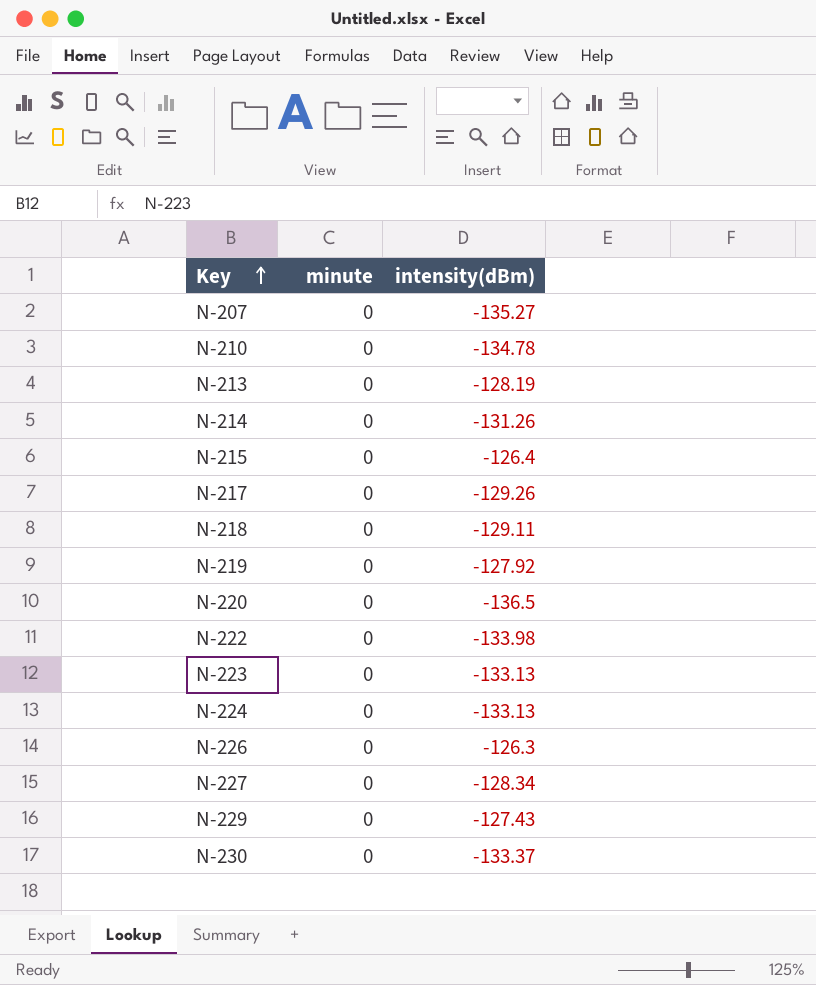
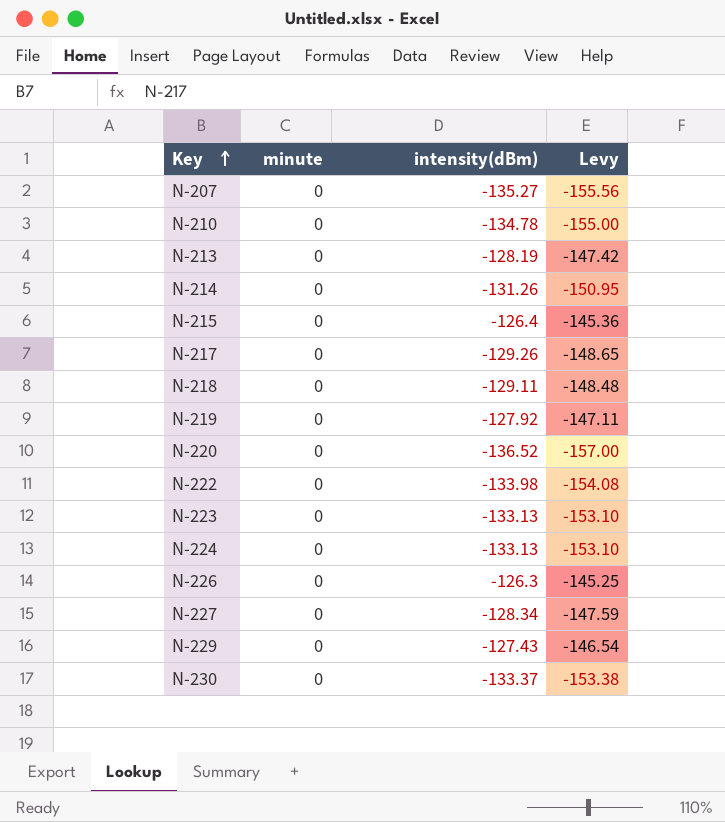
column Levy | formula: none -> [intensity(dBm)] * 1.15
N-220 | intensity(dBm): -136.5 -> -136.52

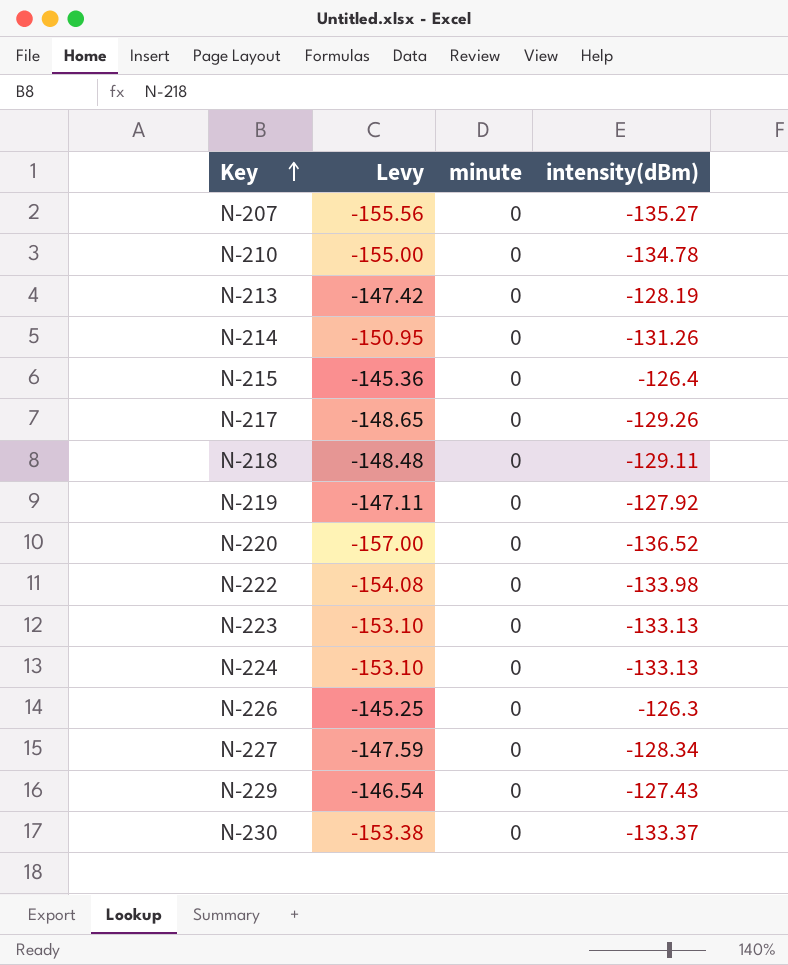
column Levy | position: 4 -> 2

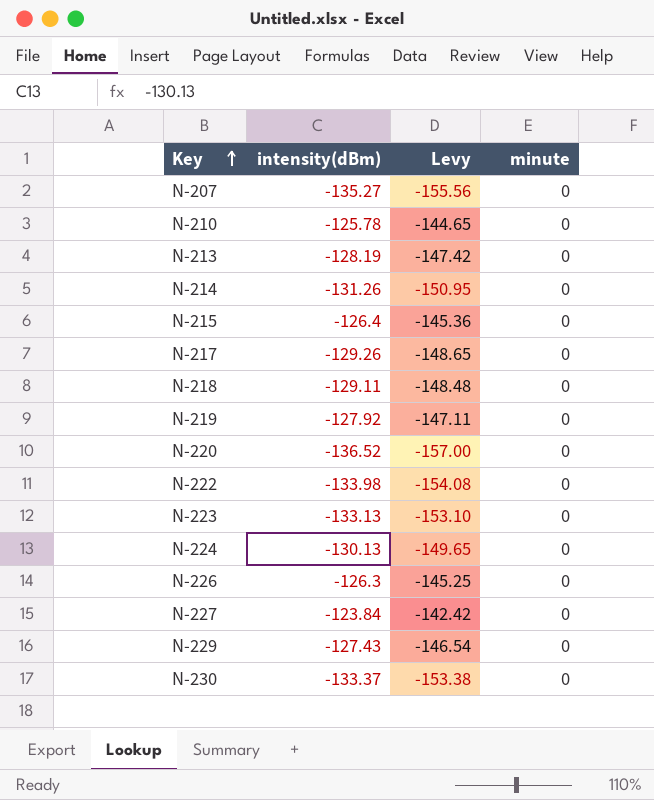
column intensity(dBm) | position: 4 -> 2
N-210 | intensity(dBm): -134.78 -> -125.78
N-210 | Levy: -155.00 -> -144.65
N-224 | intensity(dBm): -133.13 -> -130.13
N-224 | Levy: -153.10 -> -149.65
N-227 | intensity(dBm): -128.34 -> -123.84
N-227 | Levy: -147.59 -> -142.42

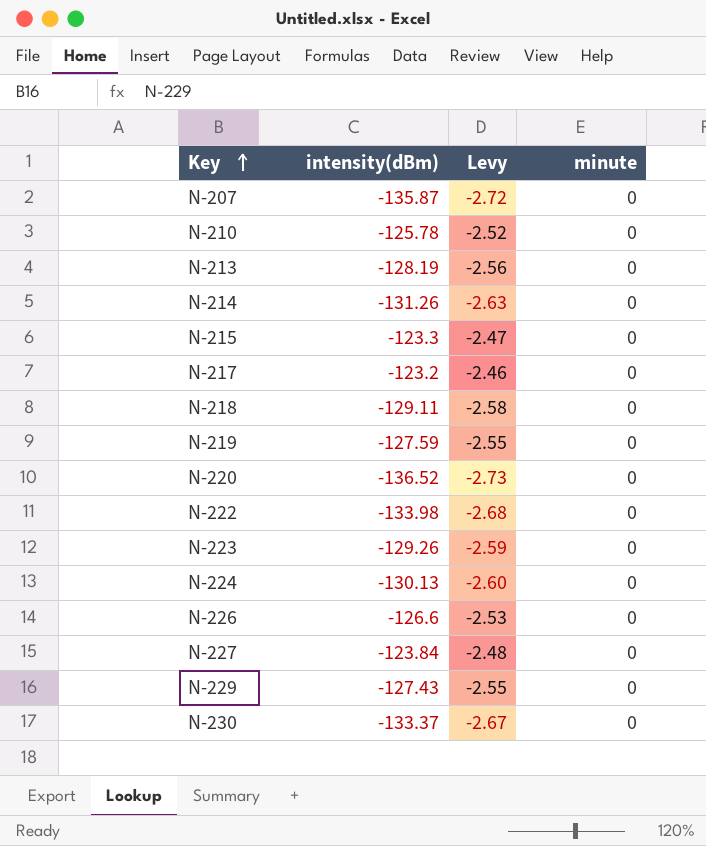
column Levy | formula: [intensity(dBm)] * 1.15 -> [intensity(dBm)] * 0.02
N-207 | intensity(dBm): -135.27 -> -135.87
N-215 | intensity(dBm): -126.4 -> -123.3
N-217 | intensity(dBm): -129.26 -> -123.2
N-219 | intensity(dBm): -127.92 -> -127.59
N-223 | intensity(dBm): -133.13 -> -129.26
N-226 | intensity(dBm): -126.3 -> -126.6

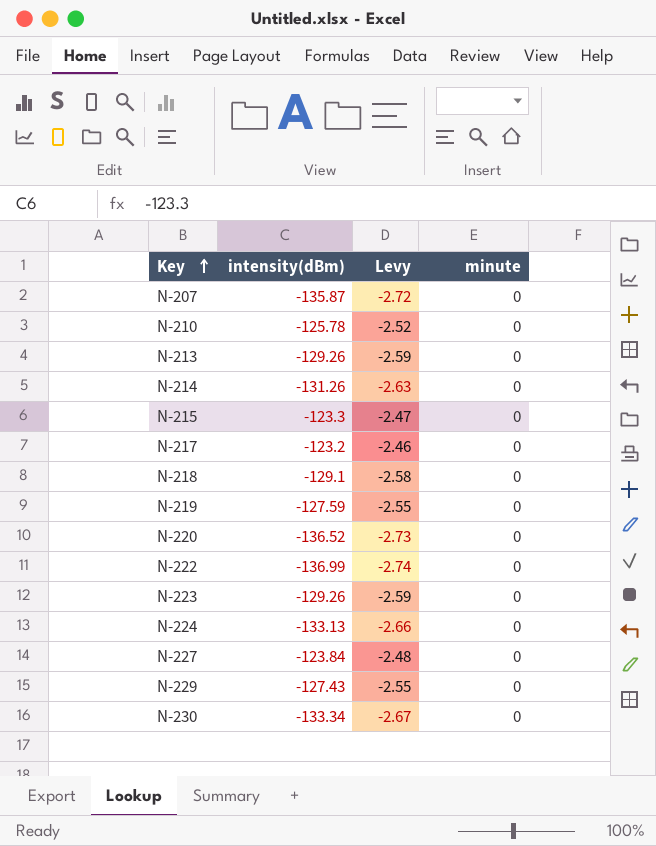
row N-226: -126.6 | -2.53 | 0 -> none
N-213 | intensity(dBm): -128.19 -> -129.26
N-213 | Levy: -2.56 -> -2.59
N-218 | intensity(dBm): -129.11 -> -129.1
N-222 | intensity(dBm): -133.98 -> -136.99
N-222 | Levy: -2.68 -> -2.74
N-224 | intensity(dBm): -130.13 -> -133.13
N-224 | Levy: -2.60 -> -2.66
N-230 | intensity(dBm): -133.37 -> -133.34

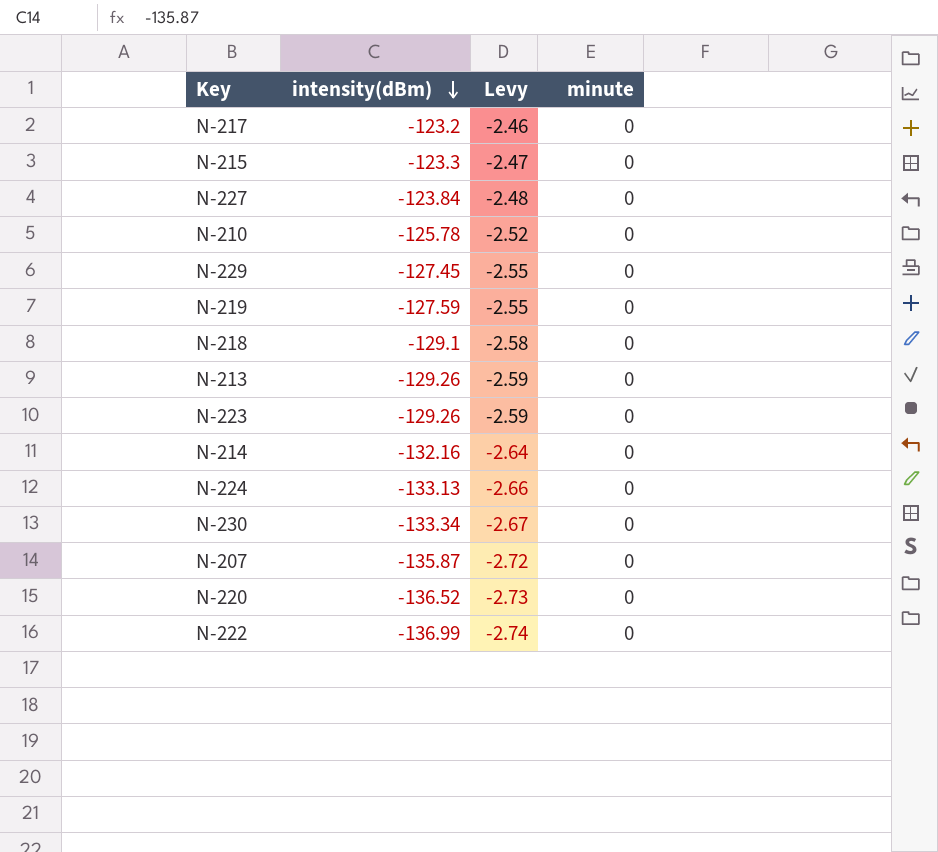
row order: Key ascending -> intensity(dBm) descending
N-229 | intensity(dBm): -127.43 -> -127.45
N-214 | intensity(dBm): -131.26 -> -132.16
N-214 | Levy: -2.63 -> -2.64

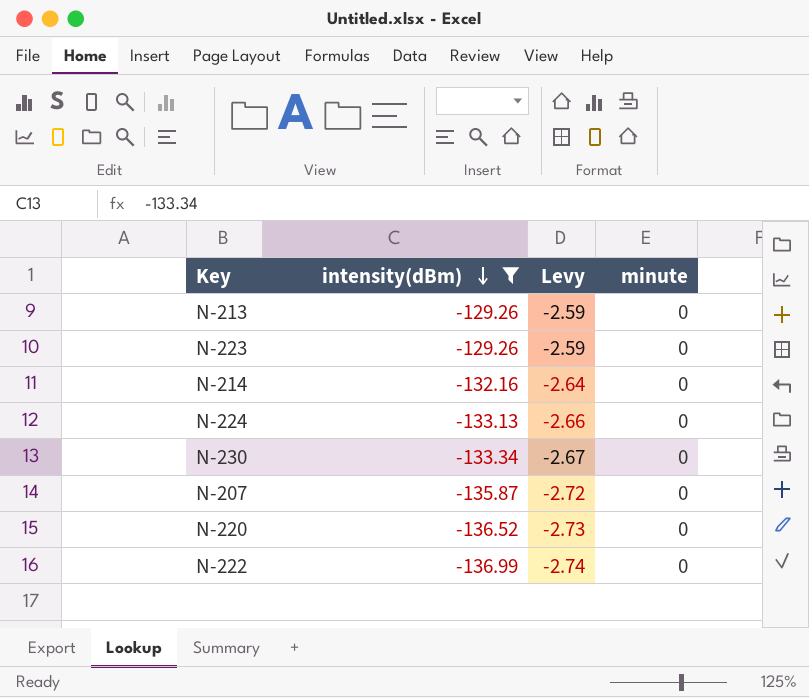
filter: none -> intensity(dBm) <= -129.26

